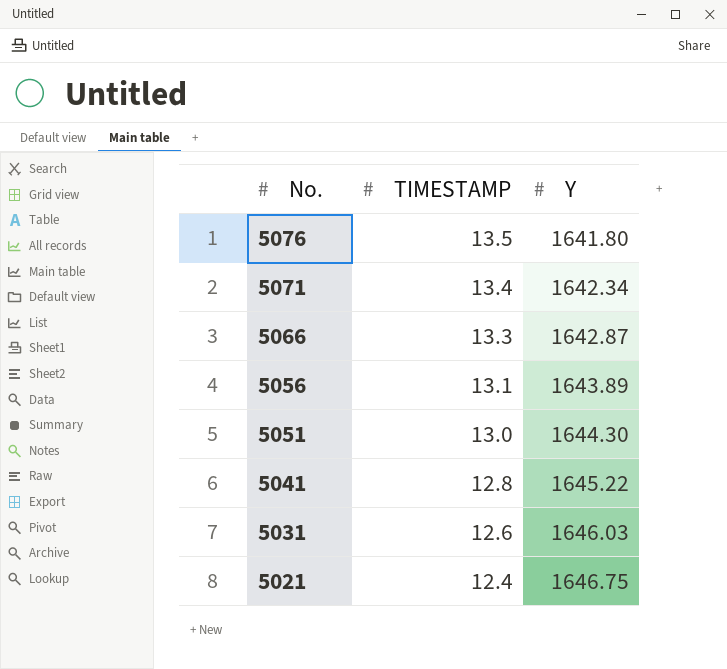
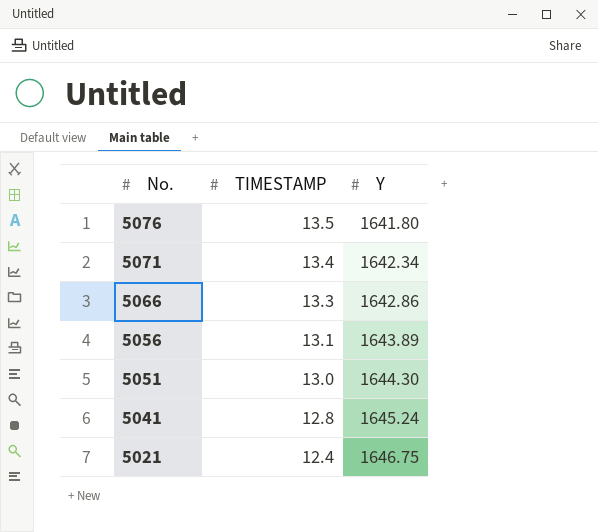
row 5031: 12.6 | 1646.03 -> none
5066 | Y: 1642.87 -> 1642.86
5041 | Y: 1645.22 -> 1645.24

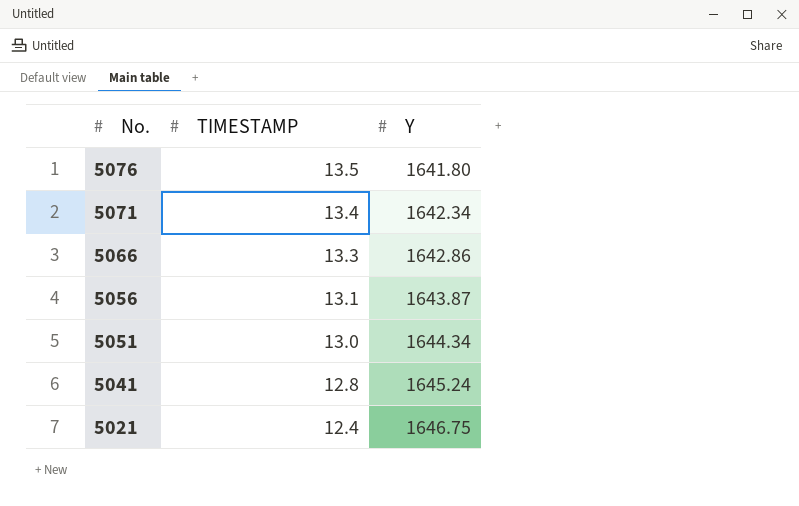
5056 | Y: 1643.89 -> 1643.87
5051 | Y: 1644.30 -> 1644.34

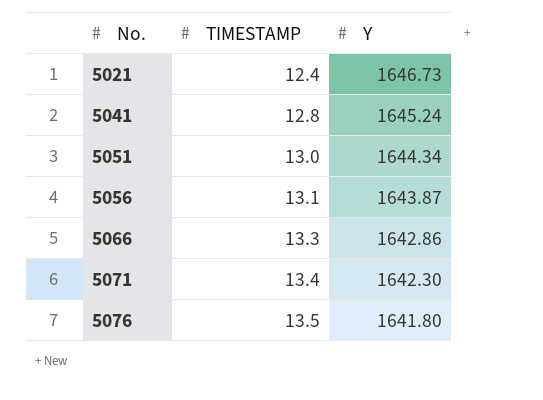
row order: No. descending -> No. ascending
5021 | Y: 1646.75 -> 1646.73
5071 | Y: 1642.34 -> 1642.30

